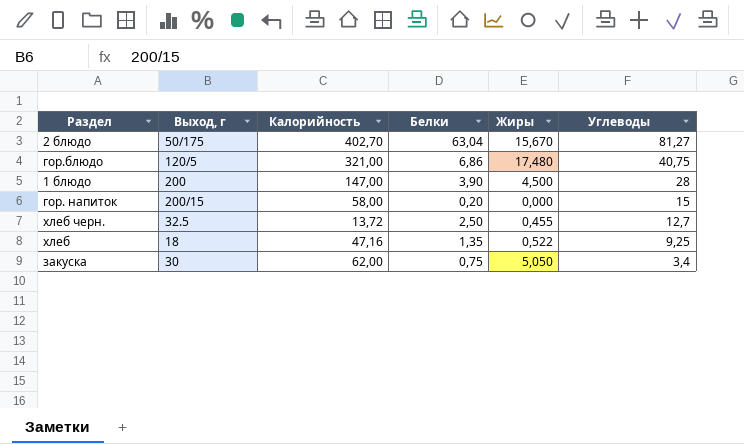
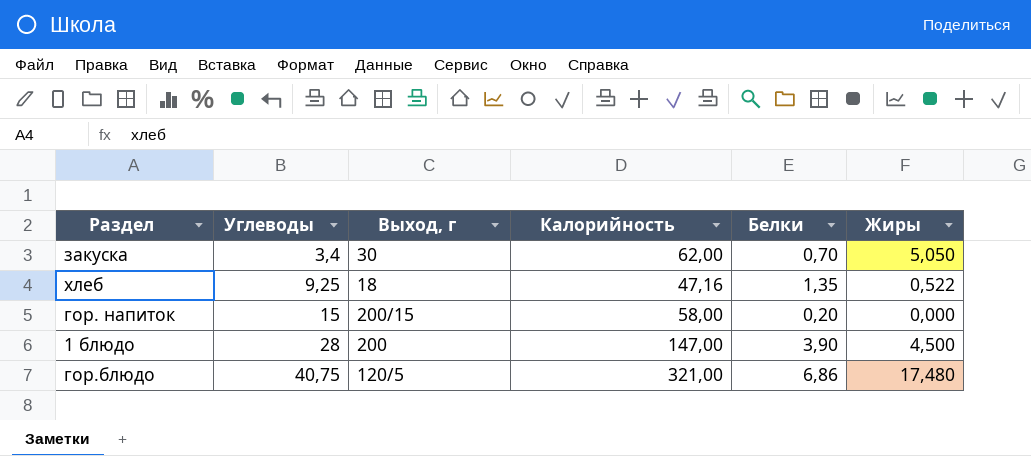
row order: Углеводы descending -> Углеводы ascending
column Углеводы | position: 6 -> 2
row 2 блюдо: 50/175 | 402,70 | 63,04 | 15,670 | 81,27 -> none
row хлеб черн.: 32.5 | 13,72 | 2,50 | 0,455 | 12,7 -> none
закуска | Белки: 0,75 -> 0,70

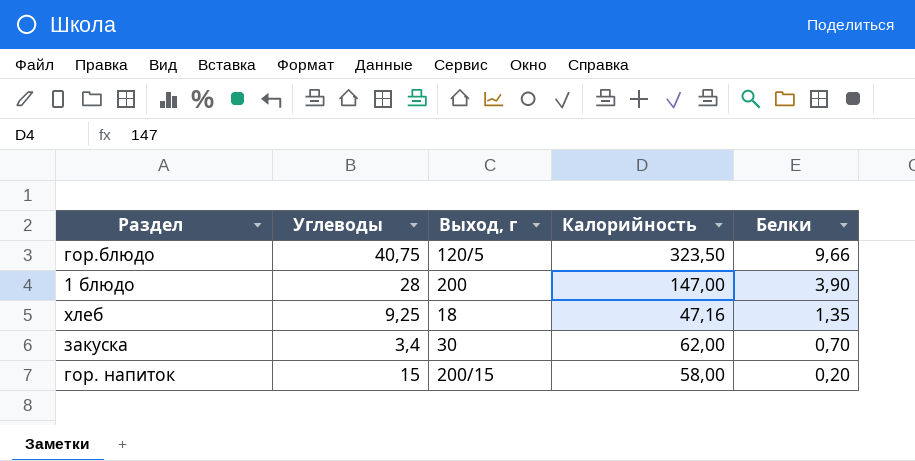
row order: Углеводы ascending -> Белки descending
column Жиры | position: 6 -> none
гор.блюдо | Калорийность: 321,00 -> 323,50
гор.блюдо | Белки: 6,86 -> 9,66

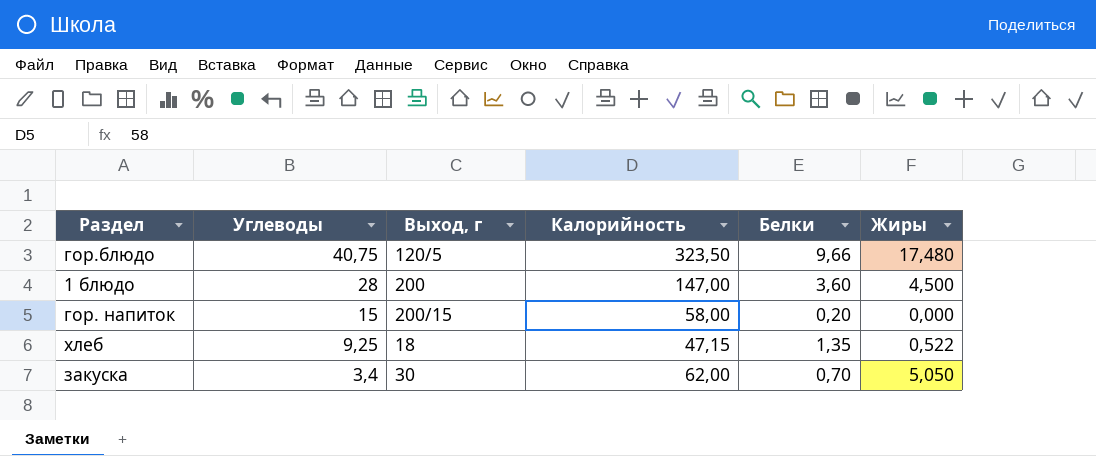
row order: Белки descending -> Углеводы descending
column Жиры | position: none -> 6
1 блюдо | Белки: 3,90 -> 3,60
хлеб | Калорийность: 47,16 -> 47,15

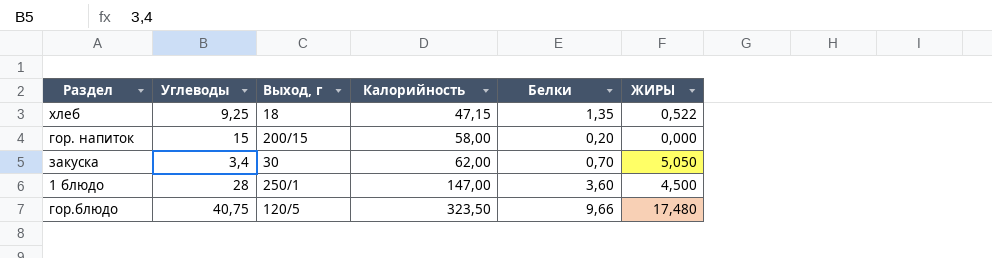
row order: Углеводы descending -> Калорийность ascending
column name: Жиры -> ЖИРЫ
1 блюдо | Выход, г: 200 -> 250/1

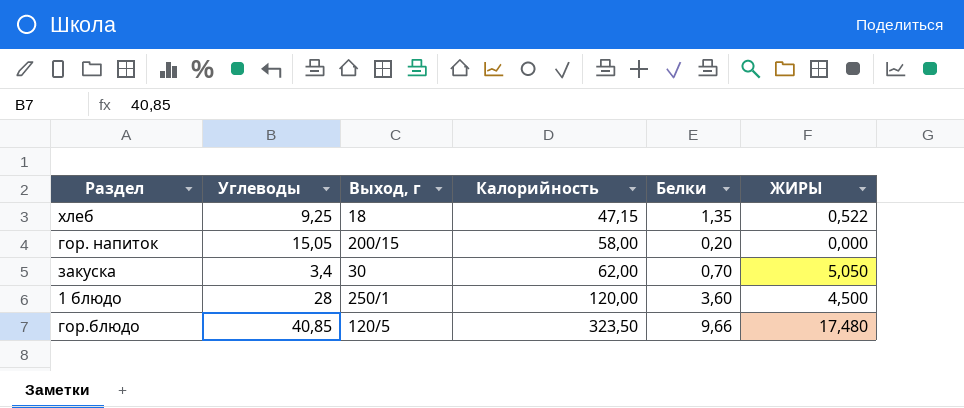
гор. напиток | Углеводы: 15 -> 15,05
1 блюдо | Калорийность: 147,00 -> 120,00
гор.блюдо | Углеводы: 40,75 -> 40,85

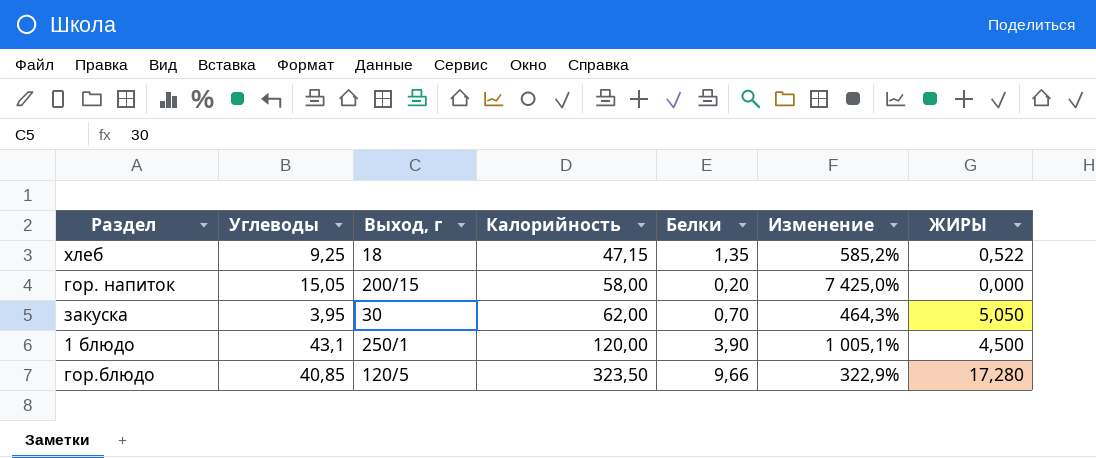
column Изменение | formula: none -> ([Углеводы] - [Белки]) / [Белки]
закуска | Углеводы: 3,4 -> 3,95
1 блюдо | Углеводы: 28 -> 43,1
1 блюдо | Белки: 3,60 -> 3,90
гор.блюдо | ЖИРЫ: 17,480 -> 17,280

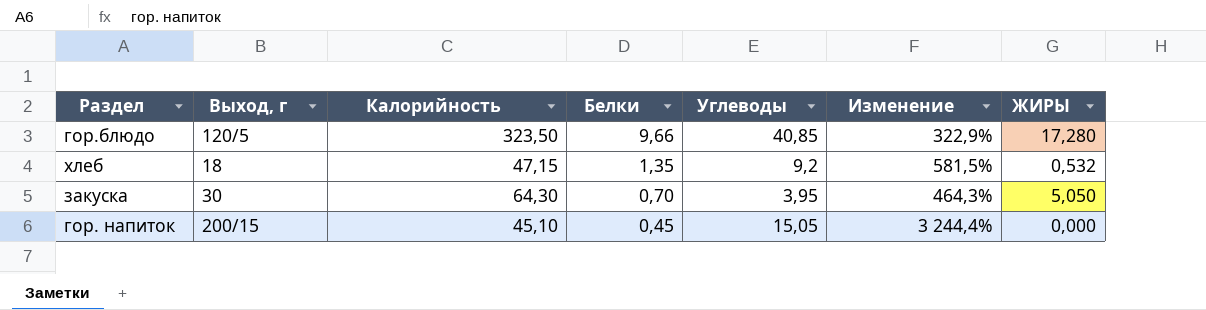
row order: Калорийность ascending -> Белки descending
column Углеводы | position: 2 -> 5
row 1 блюдо: 43,1 | 250/1 | 120,00 | 3,90 | 1 005,1% | 4,500 -> none
хлеб | Углеводы: 9,25 -> 9,2
хлеб | Изменение: 585,2% -> 581,5%
хлеб | ЖИРЫ: 0,522 -> 0,532
закуска | Калорийность: 62,00 -> 64,30
гор. напиток | Калорийность: 58,00 -> 45,10
гор. напиток | Белки: 0,20 -> 0,45
гор. напиток | Изменение: 7 425,0% -> 3 244,4%

